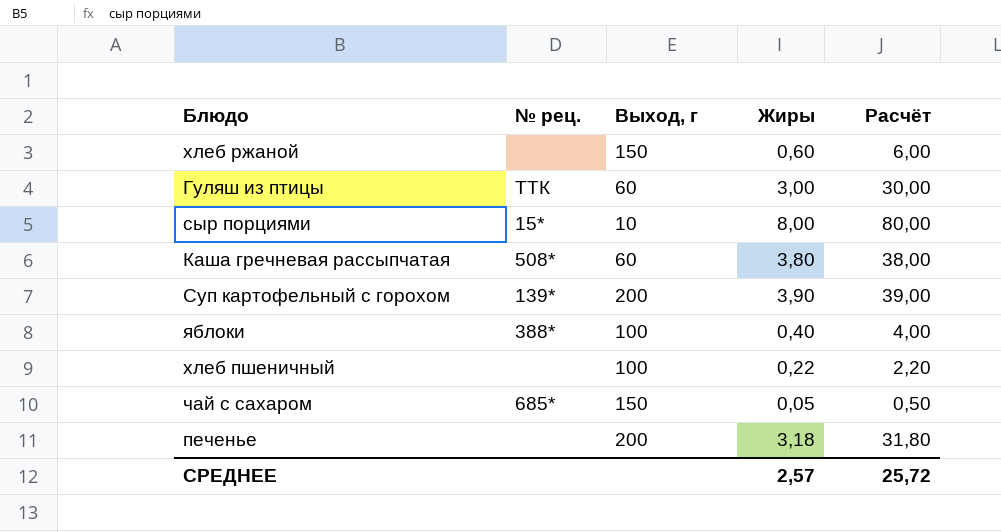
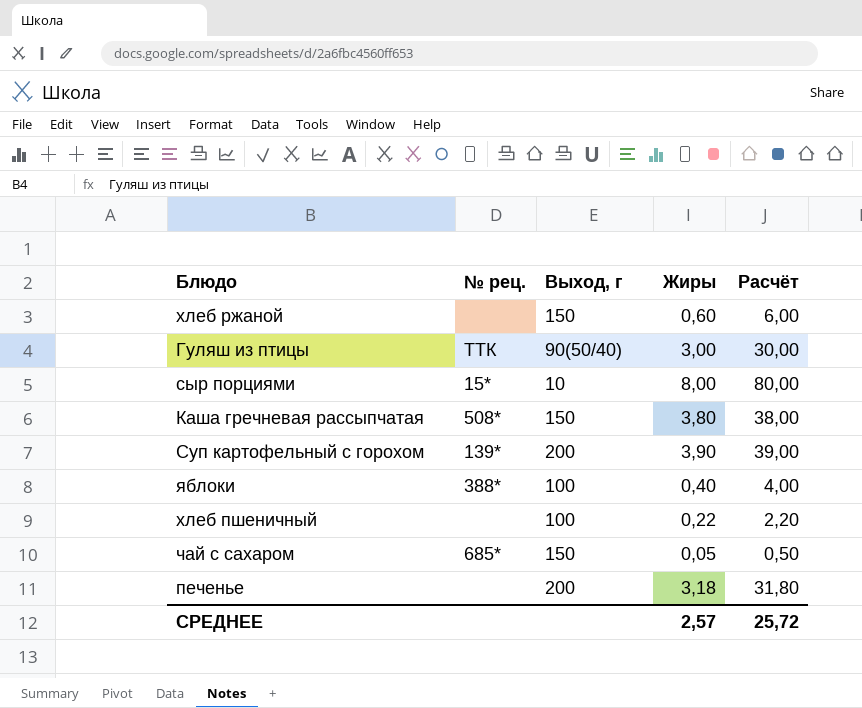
Гуляш из птицы | Выход, г: 60 -> 90(50/40)
Каша гречневая рассыпчатая | Выход, г: 60 -> 150

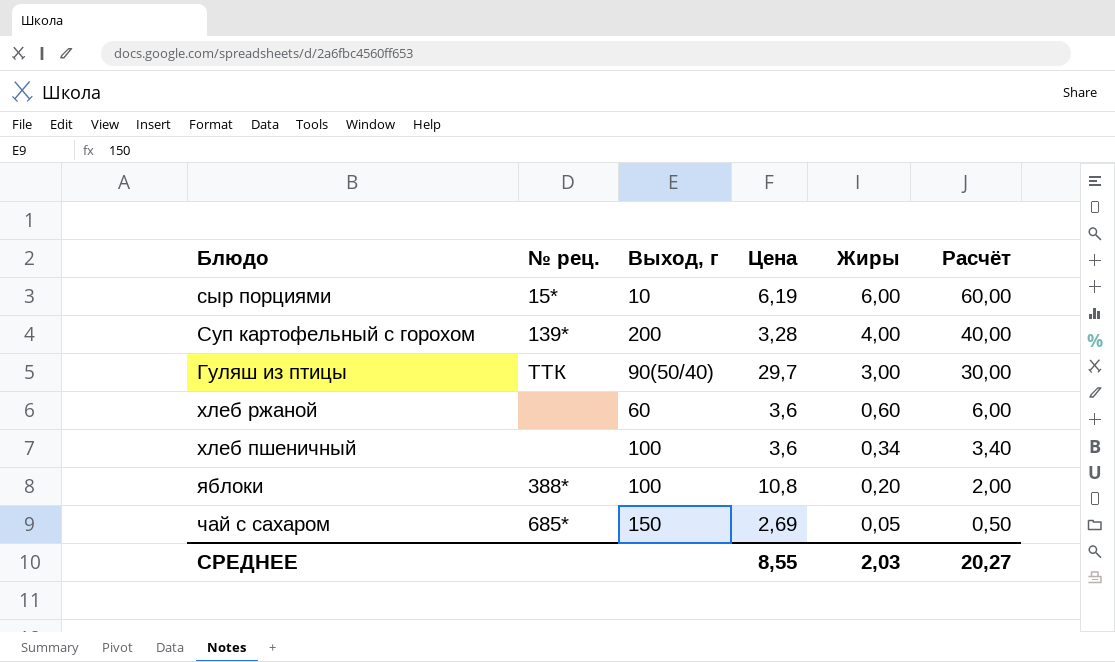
row order: none -> Жиры descending
column Цена | position: none -> 4
row Каша гречневая рассыпчатая: 508* | 150 | 3,80 | 38,00 -> none
row печенье: none | 200 | 3,18 | 31,80 -> none
сыр порциями | Жиры: 8,00 -> 6,00
сыр порциями | Расчёт: 80,00 -> 60,00
Суп картофельный с горохом | Жиры: 3,90 -> 4,00
Суп картофельный с горохом | Расчёт: 39,00 -> 40,00
хлеб ржаной | Выход, г: 150 -> 60
хлеб пшеничный | Жиры: 0,22 -> 0,34
хлеб пшеничный | Расчёт: 2,20 -> 3,40
яблоки | Жиры: 0,40 -> 0,20
яблоки | Расчёт: 4,00 -> 2,00
СРЕДНЕЕ | Жиры: 2,57 -> 2,03
СРЕДНЕЕ | Расчёт: 25,72 -> 20,27

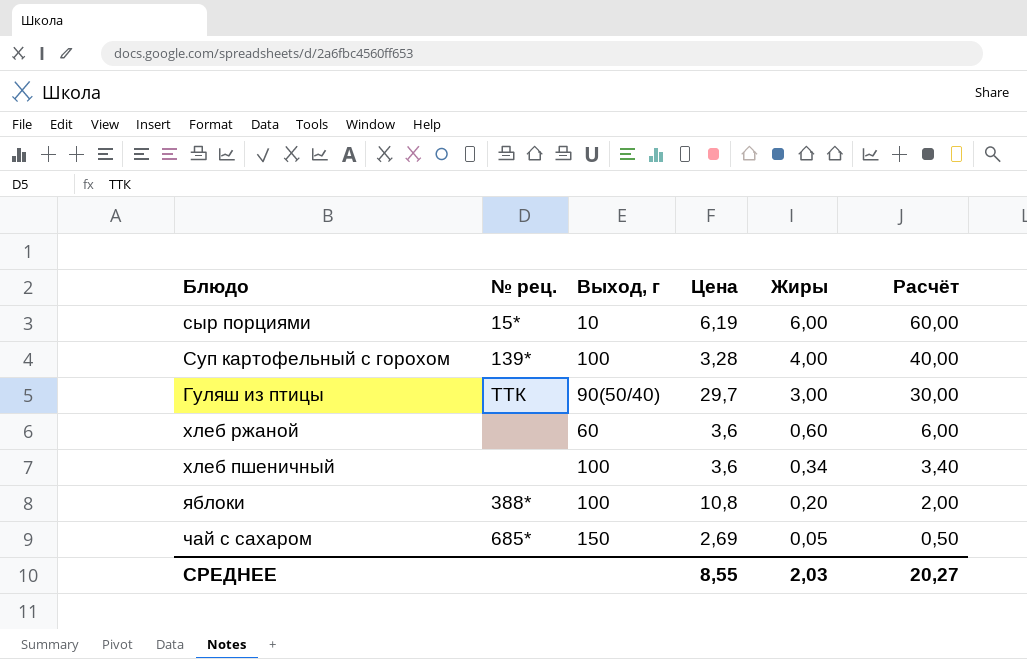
Суп картофельный с горохом | Выход, г: 200 -> 100

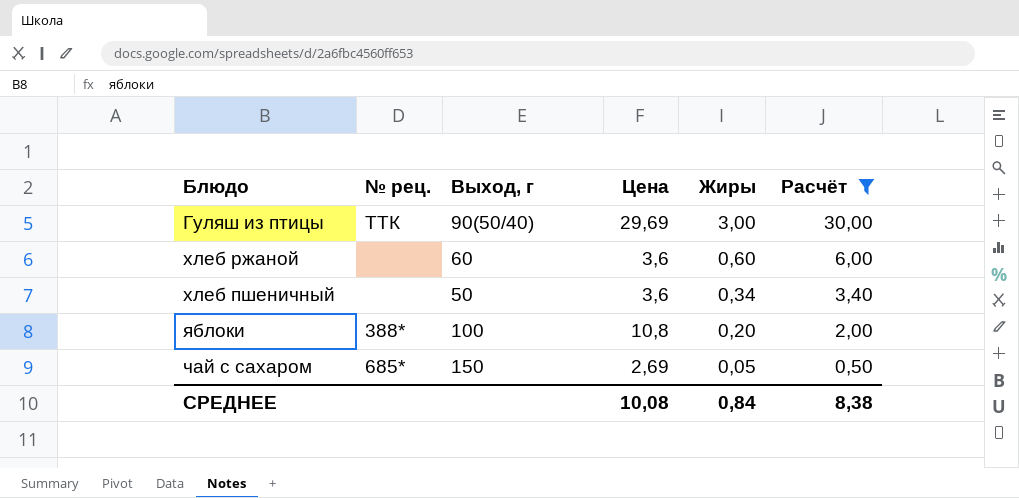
filter: none -> Расчёт <= 30,00
Гуляш из птицы | Цена: 29,7 -> 29,69
хлеб пшеничный | Выход, г: 100 -> 50
СРЕДНЕЕ | Цена: 8,55 -> 10,08
СРЕДНЕЕ | Жиры: 2,03 -> 0,84
СРЕДНЕЕ | Расчёт: 20,27 -> 8,38

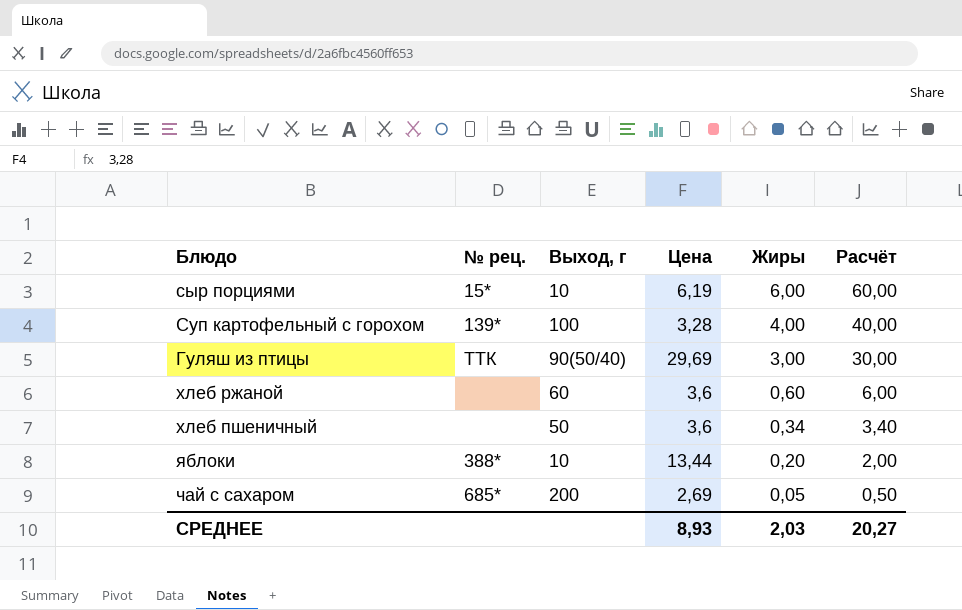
filter: Расчёт <= 30,00 -> none
яблоки | Выход, г: 100 -> 10
яблоки | Цена: 10,8 -> 13,44
чай с сахаром | Выход, г: 150 -> 200
СРЕДНЕЕ | Цена: 10,08 -> 8,93
СРЕДНЕЕ | Жиры: 0,84 -> 2,03
СРЕДНЕЕ | Расчёт: 8,38 -> 20,27

